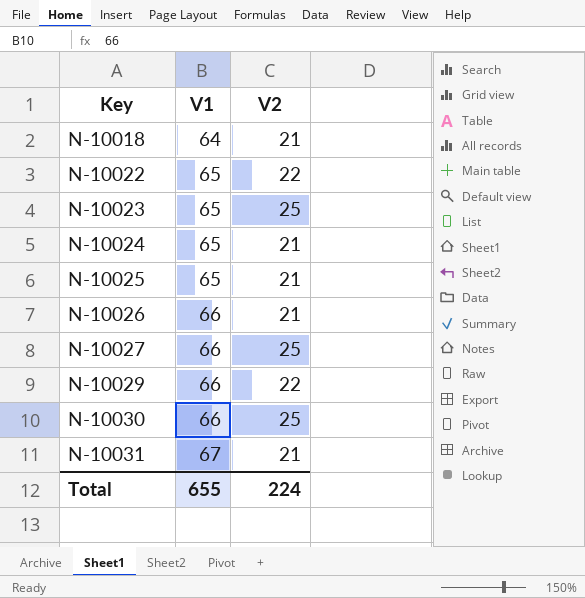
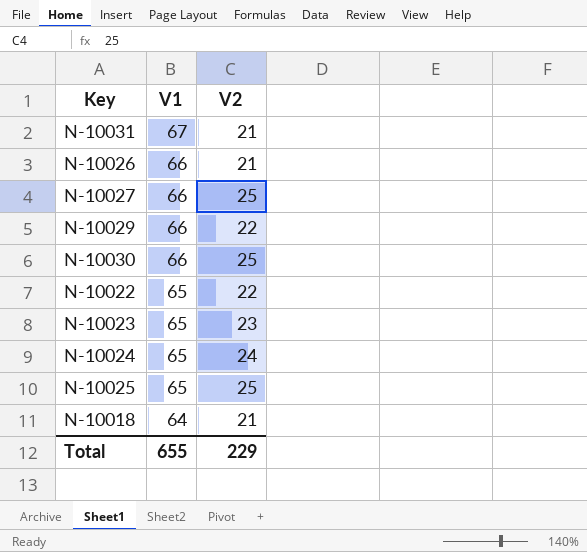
row order: Key ascending -> V1 descending
N-10023 | V2: 25 -> 23
N-10024 | V2: 21 -> 24
N-10025 | V2: 21 -> 25
Total | V2: 224 -> 229

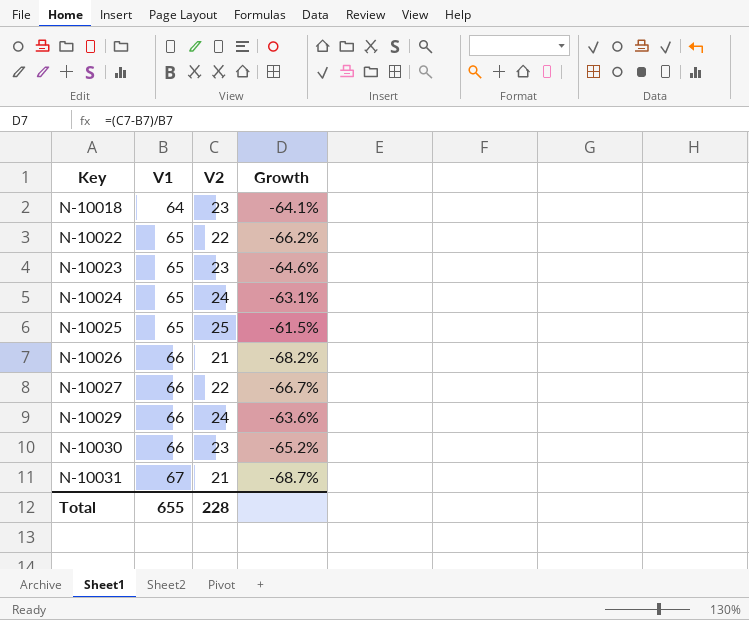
row order: V1 descending -> Key ascending
column Growth | formula: none -> ([V2] - [V1]) / [V1]
N-10018 | V2: 21 -> 23
N-10027 | V2: 25 -> 22
N-10029 | V2: 22 -> 24
N-10030 | V2: 25 -> 23
Total | V2: 229 -> 228

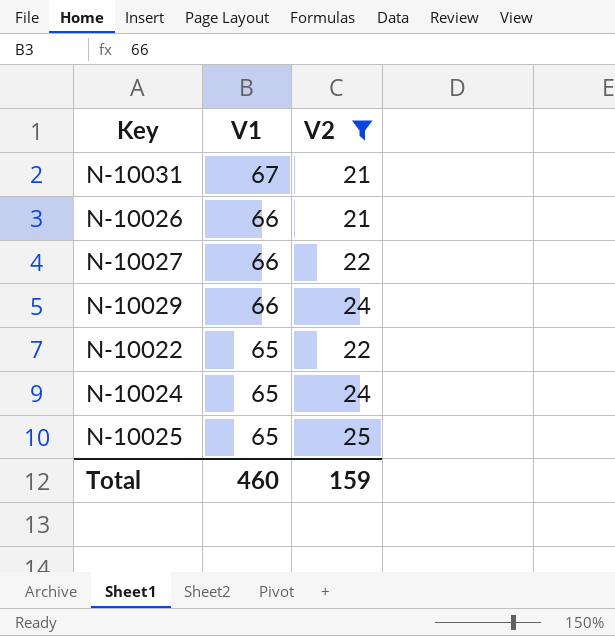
filter: none -> V2 != 23
row order: Key ascending -> V1 descending
column Growth | formula: ([V2] - [V1]) / [V1] -> none
Total | V1: 655 -> 460
Total | V2: 228 -> 159

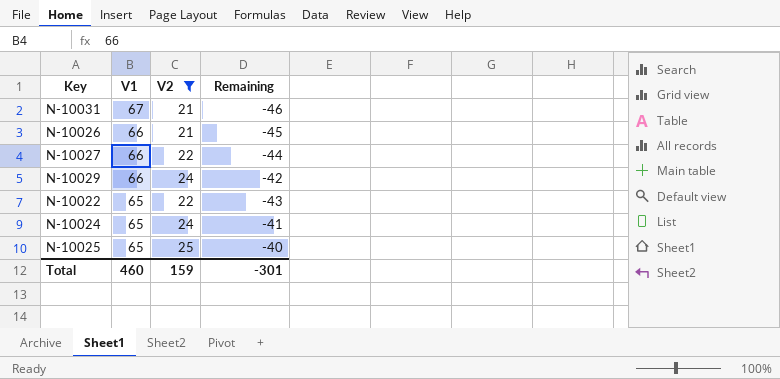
column Remaining | formula: none -> [V2] - [V1]

